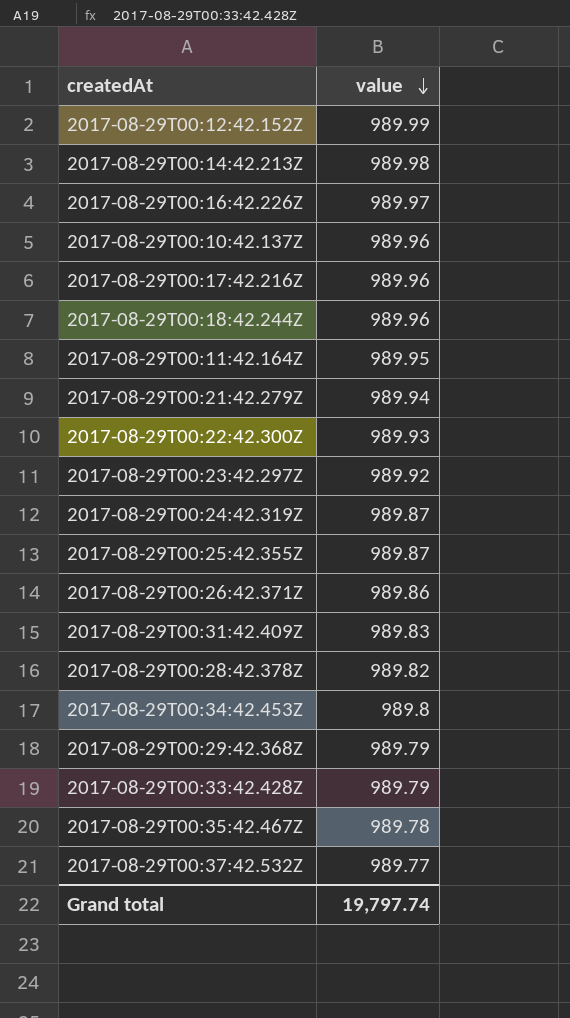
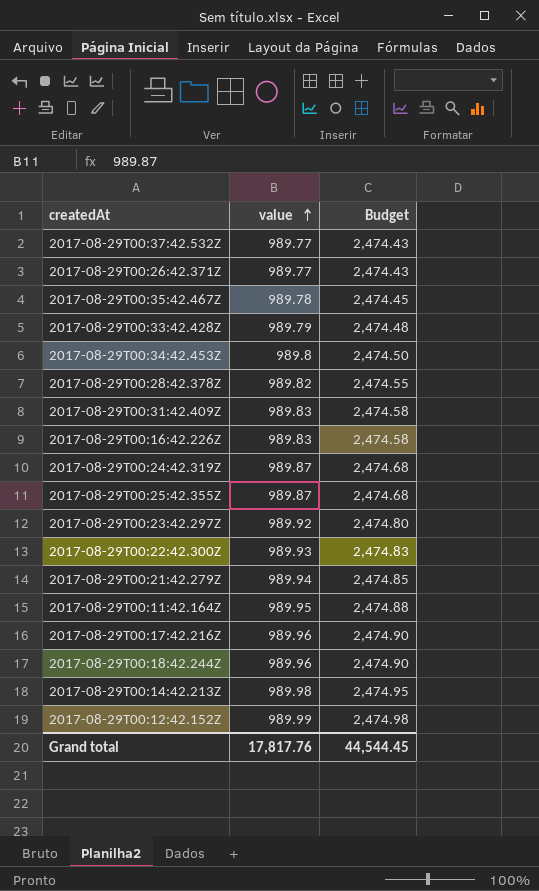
row order: value descending -> value ascending
column Budget | formula: none -> [value] * 2.5
row 2017-08-29T00:10:42.137Z: 989.96 -> none
row 2017-08-29T00:29:42.368Z: 989.79 -> none
2017-08-29T00:26:42.371Z | value: 989.86 -> 989.77
2017-08-29T00:16:42.226Z | value: 989.97 -> 989.83
Grand total | value: 19,797.74 -> 17,817.76

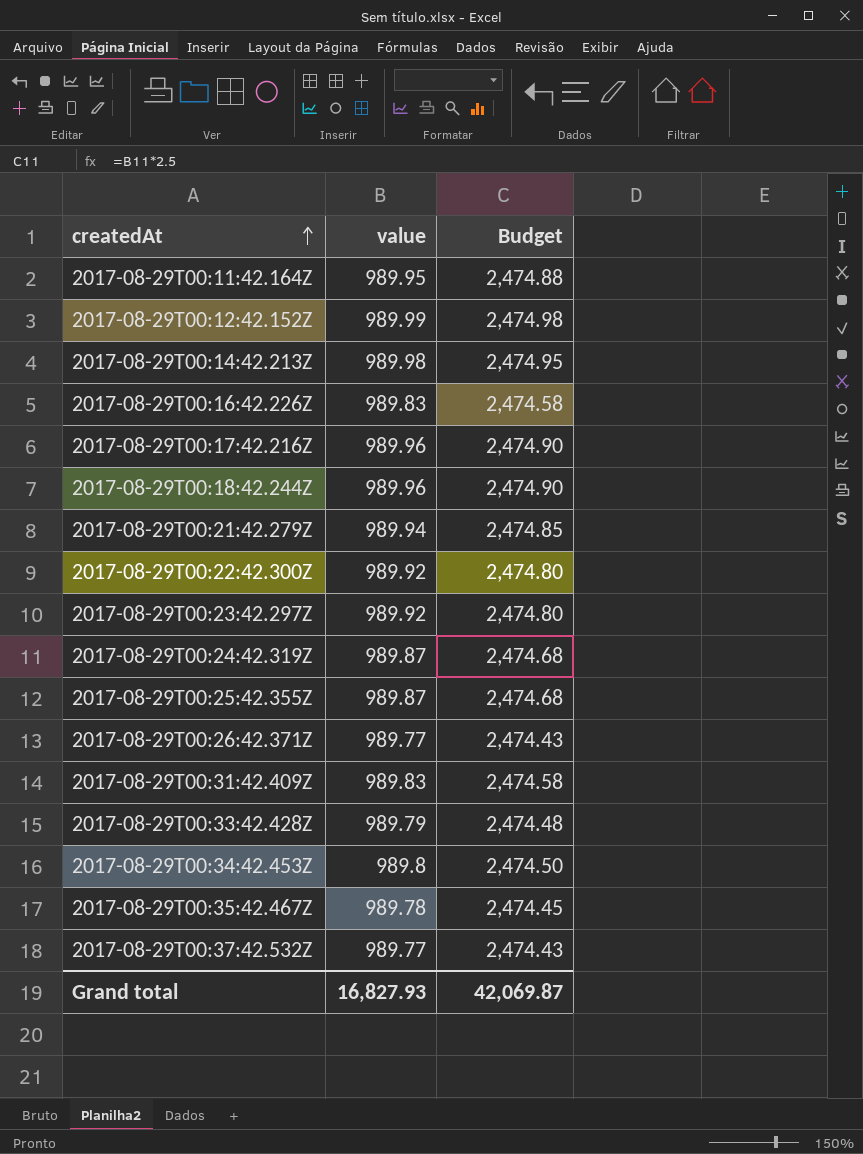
row order: value ascending -> createdAt ascending
row 2017-08-29T00:28:42.378Z: 989.82 | 2,474.55 -> none
2017-08-29T00:22:42.300Z | value: 989.93 -> 989.92
2017-08-29T00:22:42.300Z | Budget: 2,474.83 -> 2,474.80
Grand total | value: 17,817.76 -> 16,827.93
Grand total | Budget: 44,544.45 -> 42,069.87

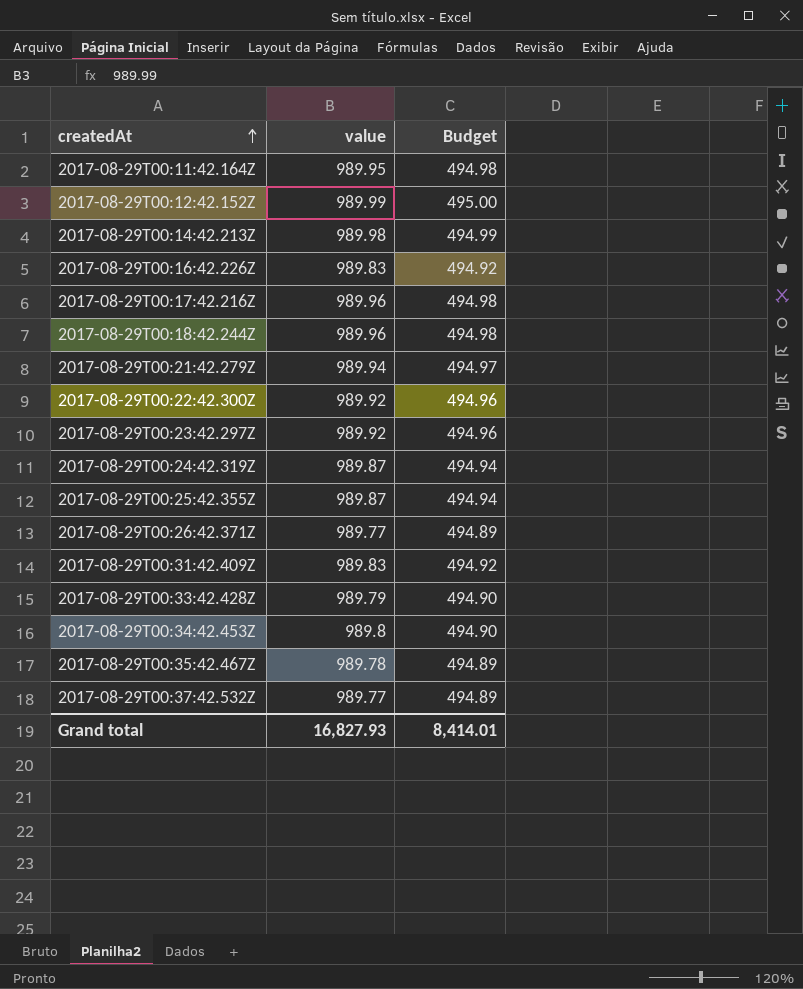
column Budget | formula: [value] * 2.5 -> [value] * 0.5
Grand total | Budget: 42,069.87 -> 8,414.01

